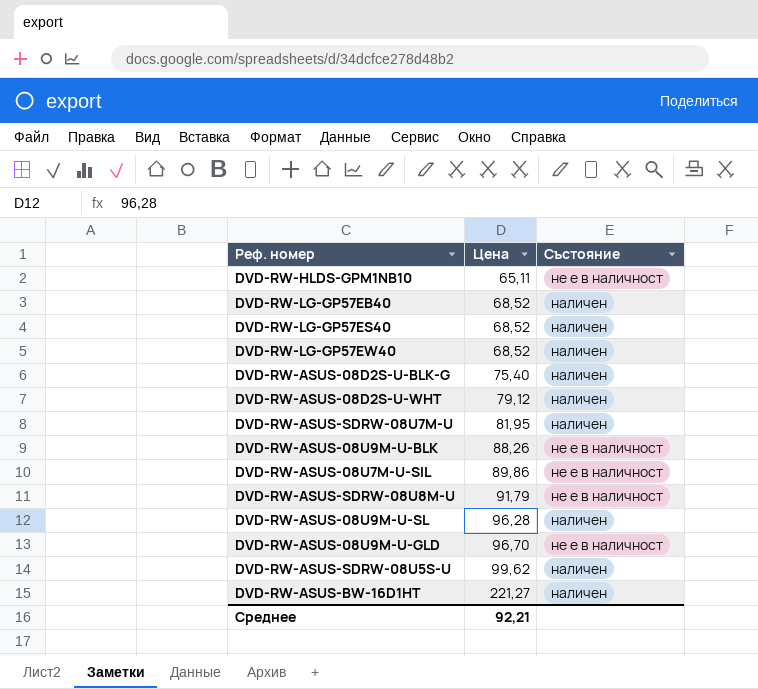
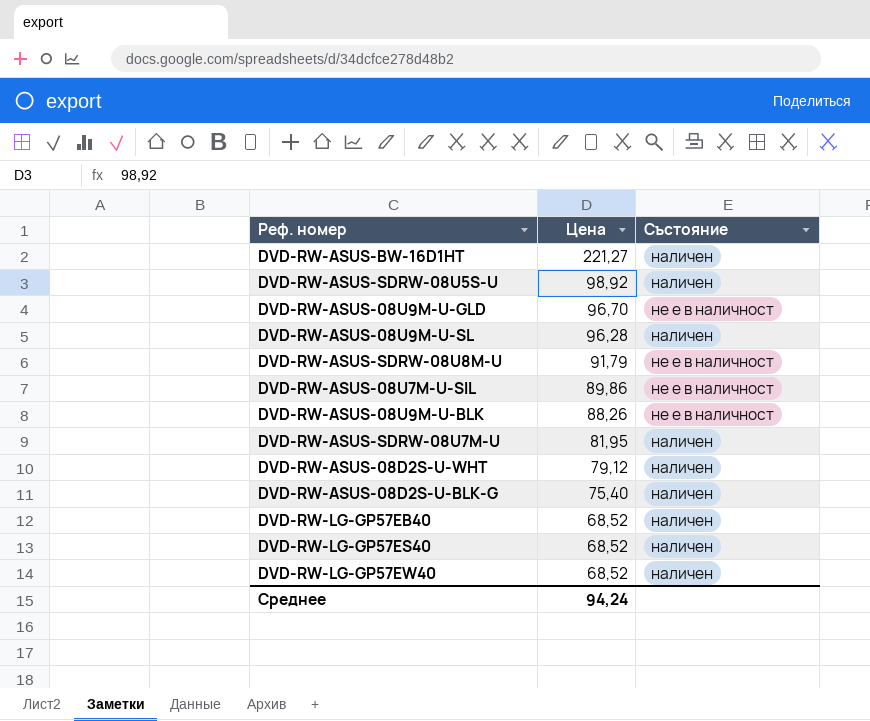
row order: Цена ascending -> Цена descending
row DVD-RW-HLDS-GPM1NB10: 65,11 | не е в наличност -> none
DVD-RW-ASUS-SDRW-08U5S-U | Цена: 99,62 -> 98,92
Среднее | Цена: 92,21 -> 94,24

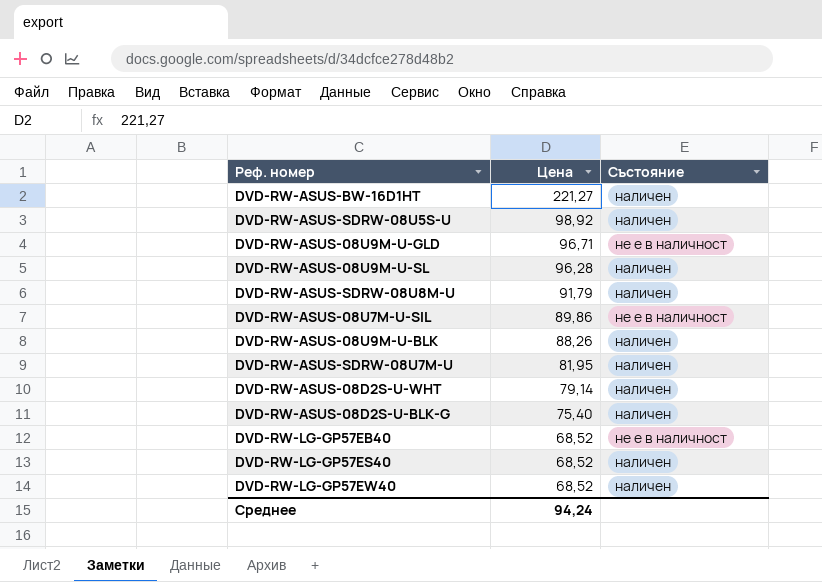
DVD-RW-ASUS-08U9M-U-GLD | Цена: 96,70 -> 96,71
DVD-RW-ASUS-SDRW-08U8M-U | Състояние: не е в наличност -> наличен
DVD-RW-ASUS-08U9M-U-BLK | Състояние: не е в наличност -> наличен
DVD-RW-ASUS-08D2S-U-WHT | Цена: 79,12 -> 79,14
DVD-RW-LG-GP57EB40 | Състояние: наличен -> не е в наличност

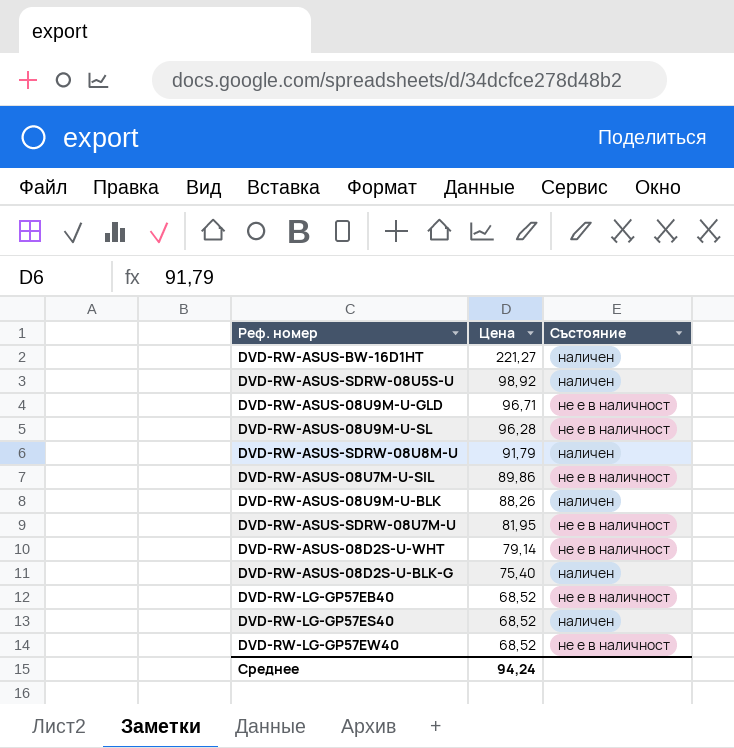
DVD-RW-ASUS-08U9M-U-SL | Състояние: наличен -> не е в наличност
DVD-RW-ASUS-SDRW-08U7M-U | Състояние: наличен -> не е в наличност
DVD-RW-ASUS-08D2S-U-WHT | Състояние: наличен -> не е в наличност
DVD-RW-LG-GP57EW40 | Състояние: наличен -> не е в наличност

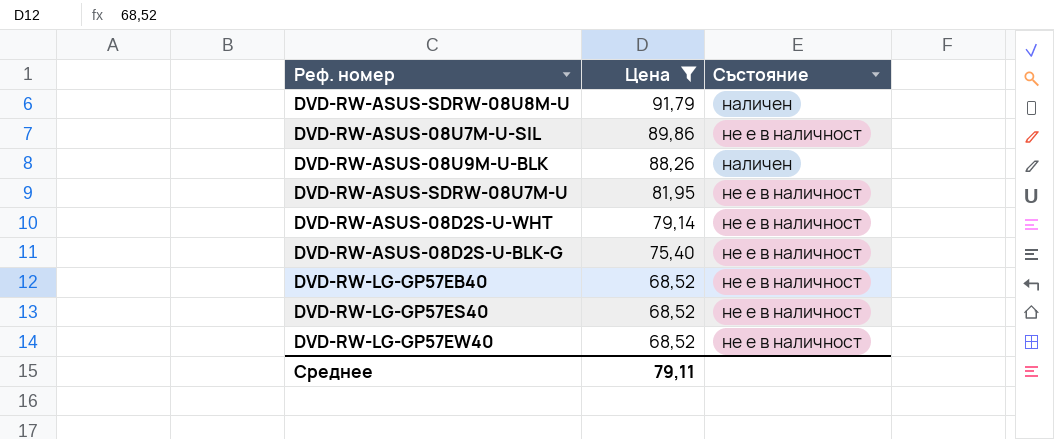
filter: none -> Цена <= 91,79
DVD-RW-ASUS-08D2S-U-BLK-G | Състояние: наличен -> не е в наличност
DVD-RW-LG-GP57ES40 | Състояние: наличен -> не е в наличност
Среднее | Цена: 94,24 -> 79,11

